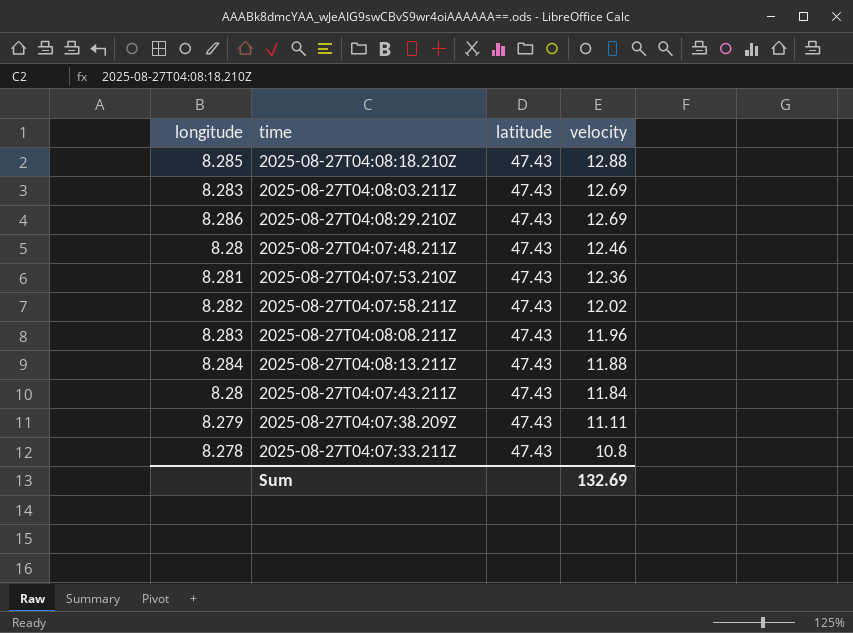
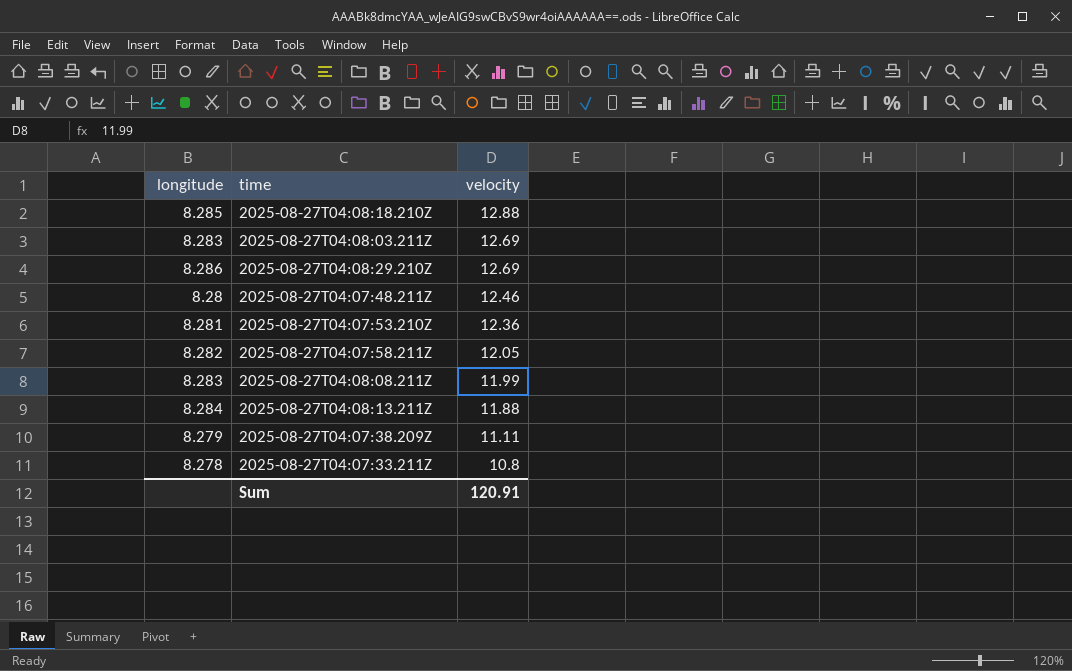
column latitude | position: 3 -> none
row 2025-08-27T04:07:43.211Z: 8.28 | 47.43 | 11.84 -> none
2025-08-27T04:07:58.211Z | velocity: 12.02 -> 12.05
2025-08-27T04:08:08.211Z | velocity: 11.96 -> 11.99
Sum | velocity: 132.69 -> 120.91

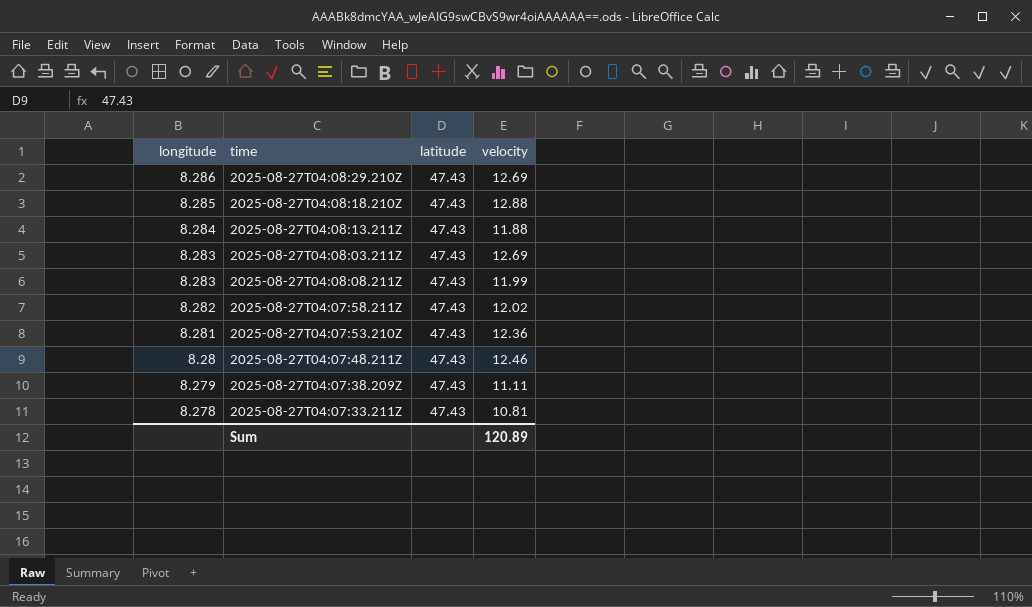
row order: velocity descending -> longitude descending
column latitude | position: none -> 3
2025-08-27T04:07:58.211Z | velocity: 12.05 -> 12.02
2025-08-27T04:07:33.211Z | velocity: 10.8 -> 10.81
Sum | velocity: 120.91 -> 120.89

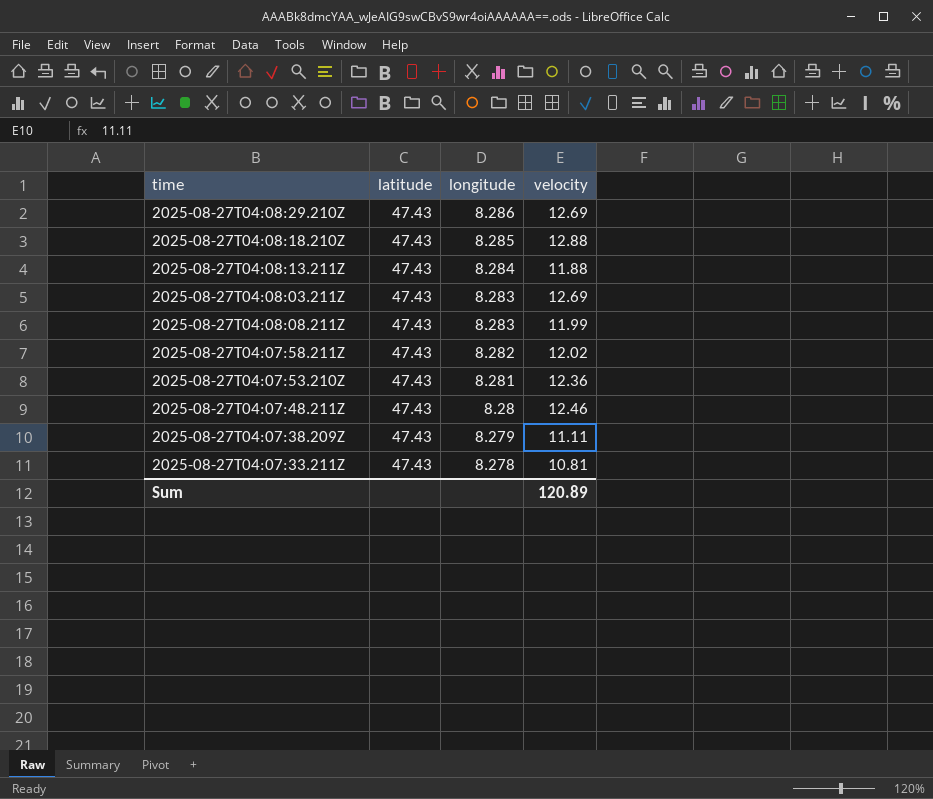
column longitude | position: 1 -> 3

